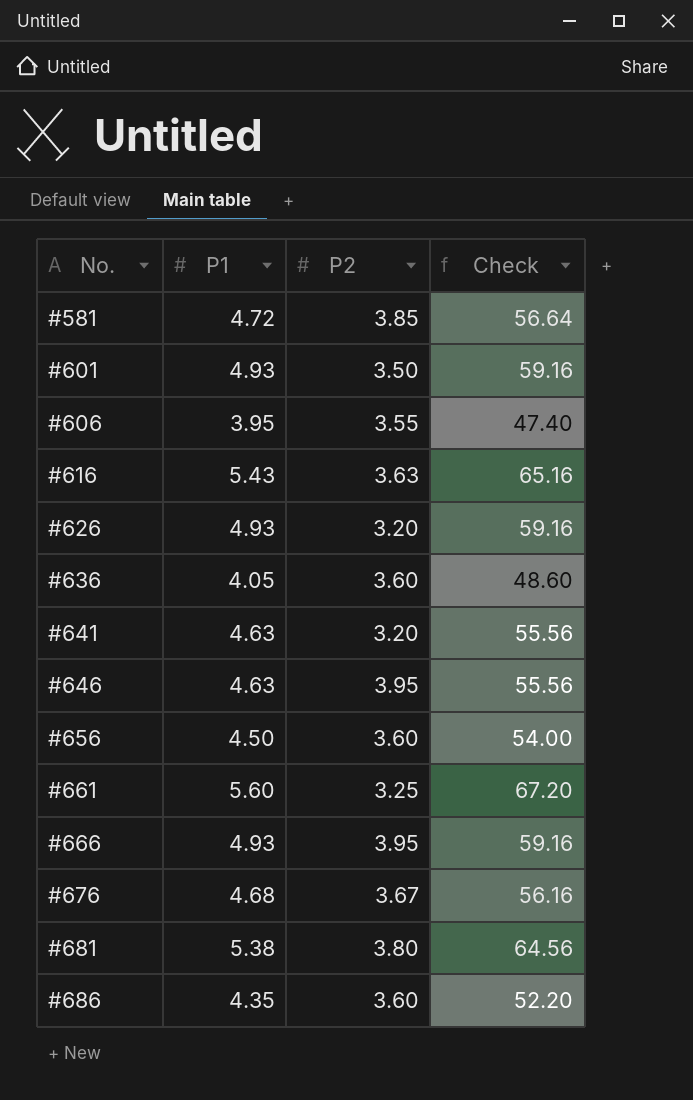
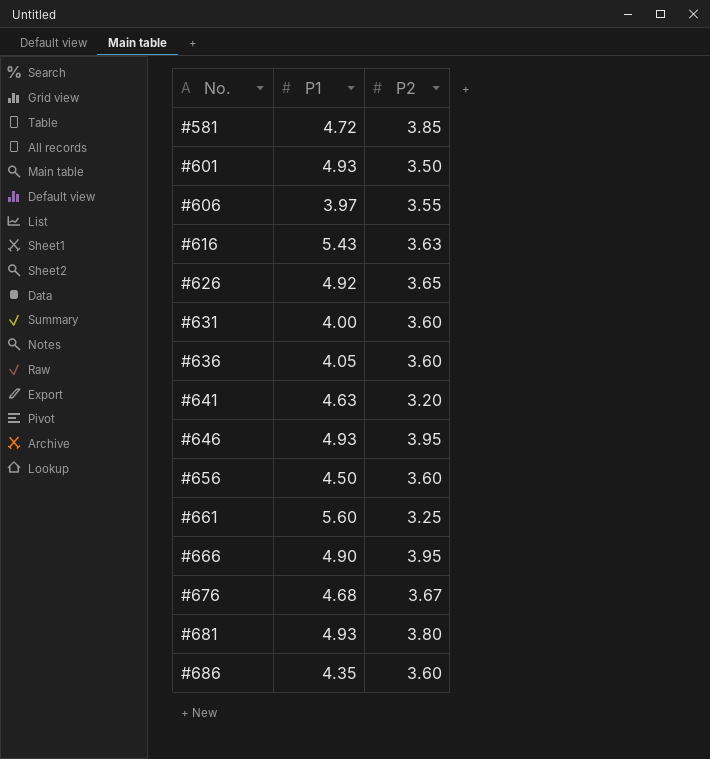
column Check | formula: [P1] * 12 -> none
#606 | P1: 3.95 -> 3.97
#626 | P1: 4.93 -> 4.92
#626 | P2: 3.20 -> 3.65
row #631: none -> 4.00 | 3.60
#646 | P1: 4.63 -> 4.93
#666 | P1: 4.93 -> 4.90
#681 | P1: 5.38 -> 4.93

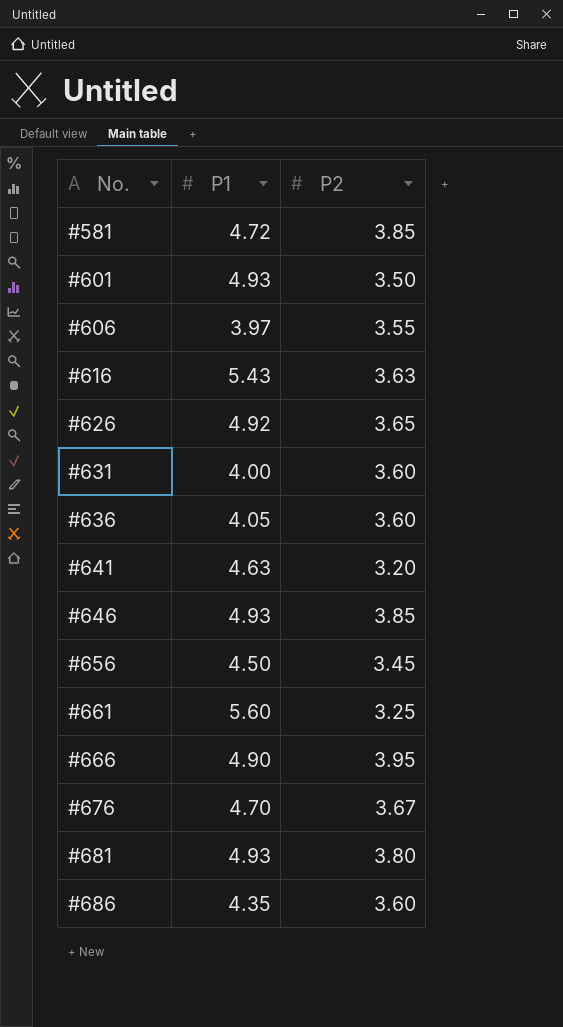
#646 | P2: 3.95 -> 3.85
#656 | P2: 3.60 -> 3.45
#676 | P1: 4.68 -> 4.70

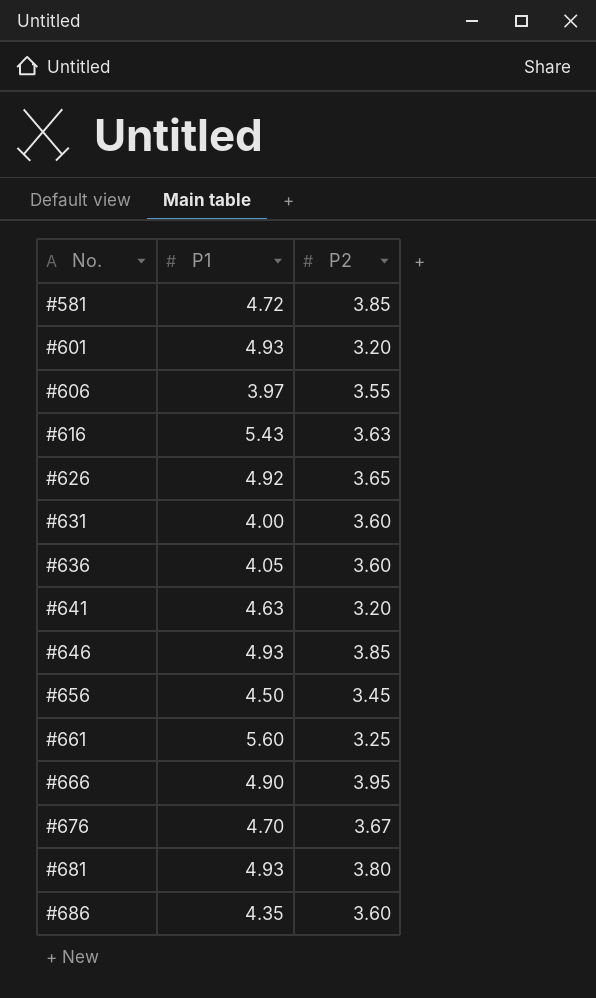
#601 | P2: 3.50 -> 3.20

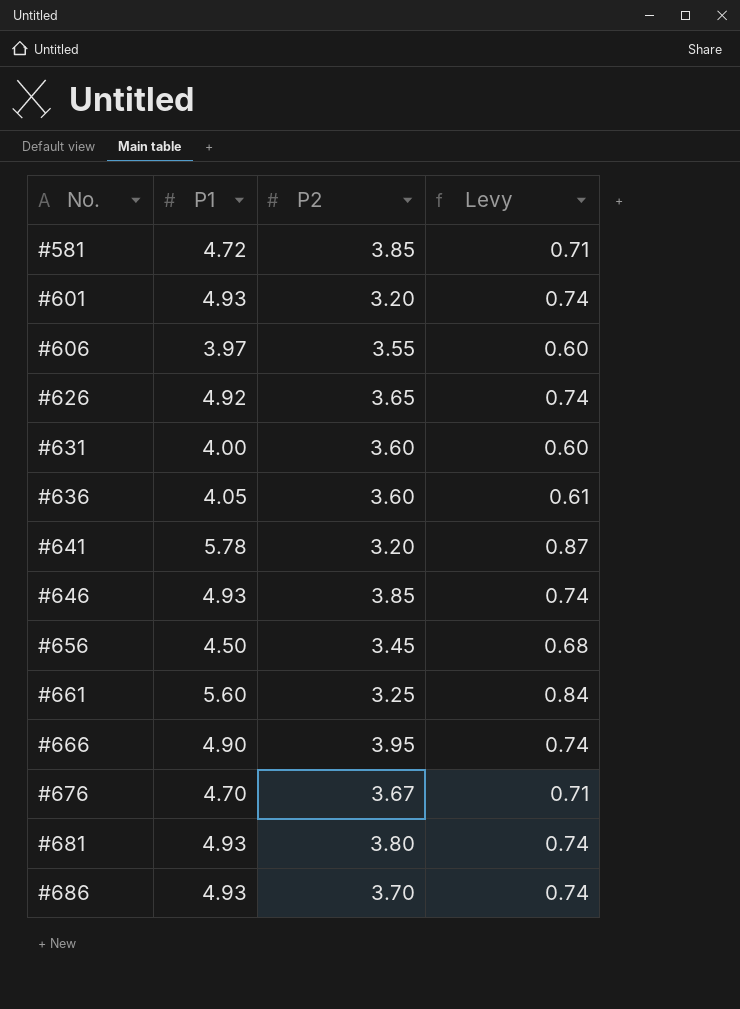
column Levy | formula: none -> [P1] * 0.15
row #616: 5.43 | 3.63 -> none
#641 | P1: 4.63 -> 5.78
#686 | P1: 4.35 -> 4.93
#686 | P2: 3.60 -> 3.70

